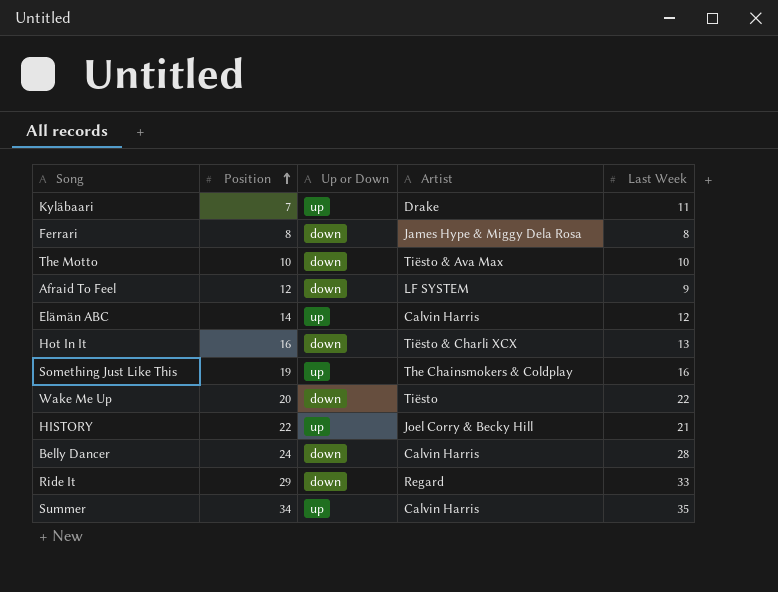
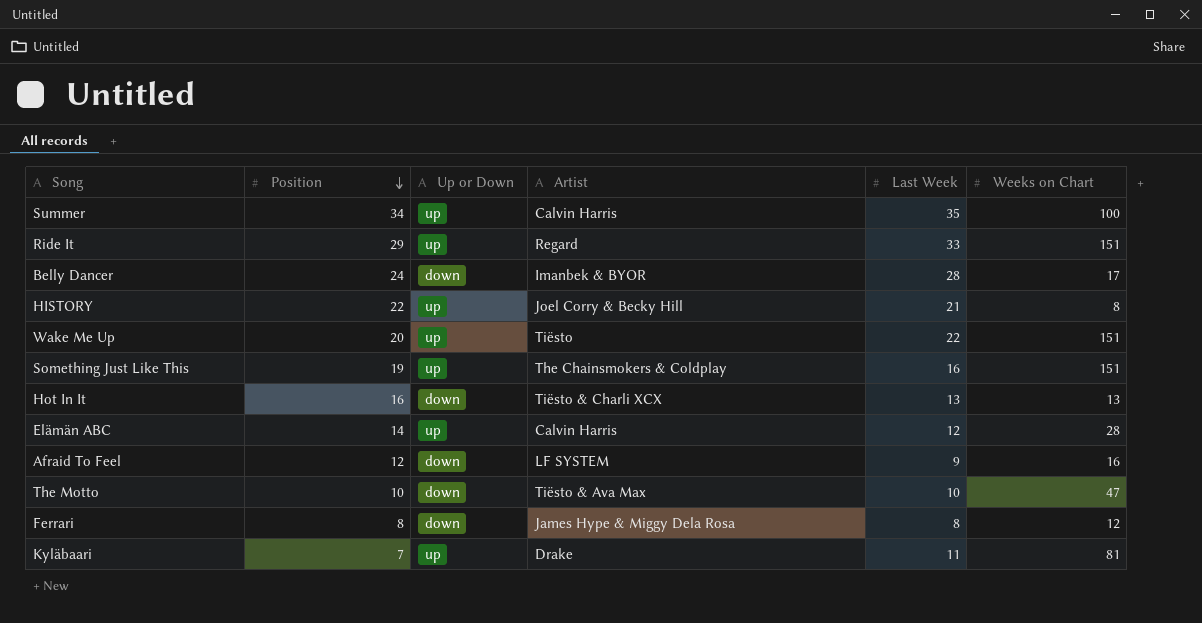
row order: Position ascending -> Position descending
column Weeks on Chart | position: none -> 6
Ride It | Up or Down: down -> up
Belly Dancer | Artist: Calvin Harris -> Imanbek & BYOR
Wake Me Up | Up or Down: down -> up

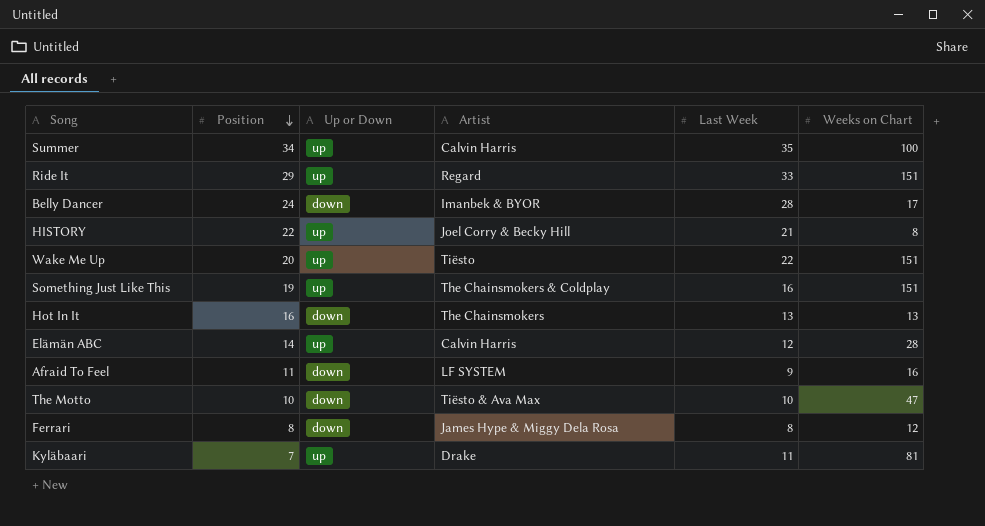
Hot In It | Artist: Tiësto & Charli XCX -> The Chainsmokers
Afraid To Feel | Position: 12 -> 11

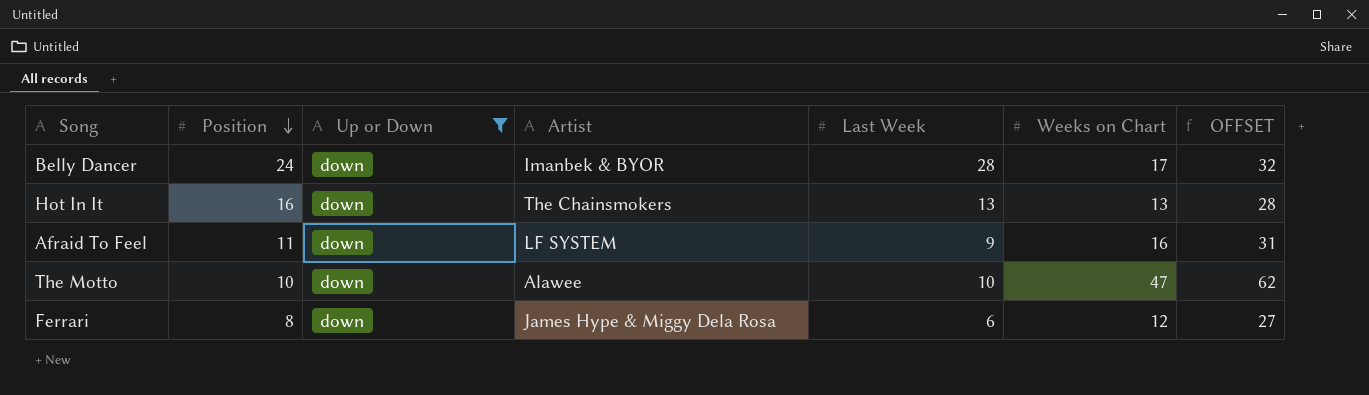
filter: none -> Up or Down = down
column OFFSET | formula: none -> [Weeks on Chart] + 15
The Motto | Artist: Tiësto & Ava Max -> Alawee
Ferrari | Last Week: 8 -> 6

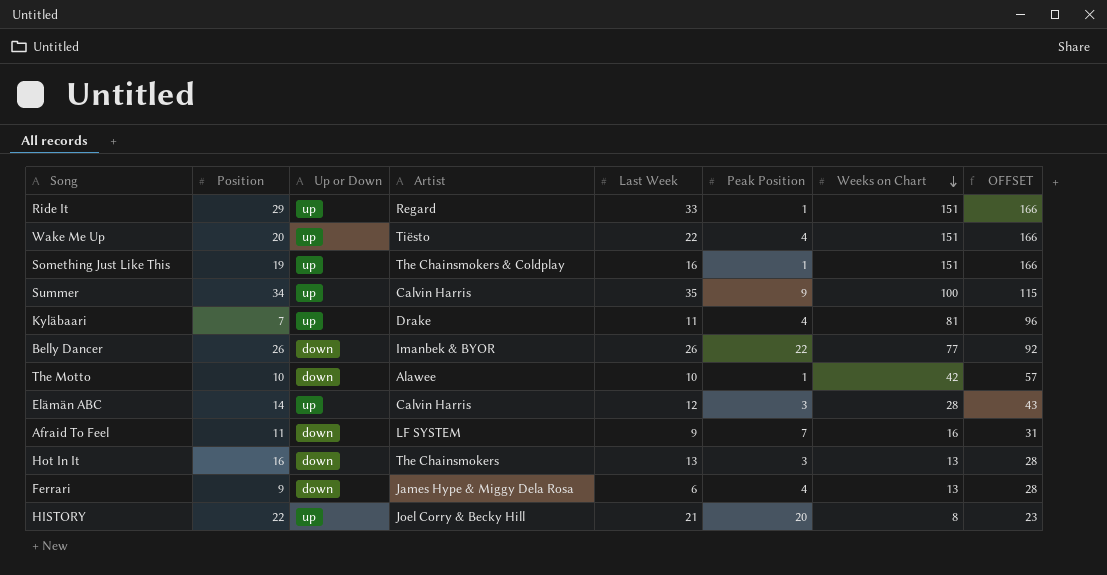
filter: Up or Down = down -> none
row order: Position descending -> Weeks on Chart descending
column Peak Position | position: none -> 6
Belly Dancer | Position: 24 -> 26
Belly Dancer | Last Week: 28 -> 26
Belly Dancer | Weeks on Chart: 17 -> 77
Belly Dancer | OFFSET: 32 -> 92
The Motto | Weeks on Chart: 47 -> 42
The Motto | OFFSET: 62 -> 57
Ferrari | Position: 8 -> 9
Ferrari | Weeks on Chart: 12 -> 13
Ferrari | OFFSET: 27 -> 28

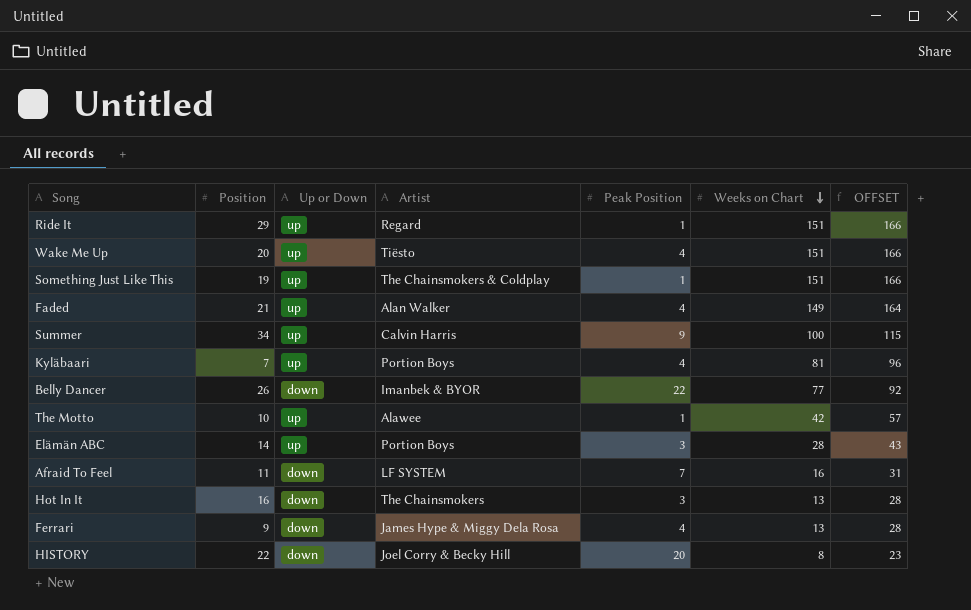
column Last Week | position: 5 -> none
row Faded: none -> 21 | up | Alan Walker | 4 | 149 | 164
Kyläbaari | Artist: Drake -> Portion Boys
The Motto | Up or Down: down -> up
Elämän ABC | Artist: Calvin Harris -> Portion Boys
HISTORY | Up or Down: up -> down

